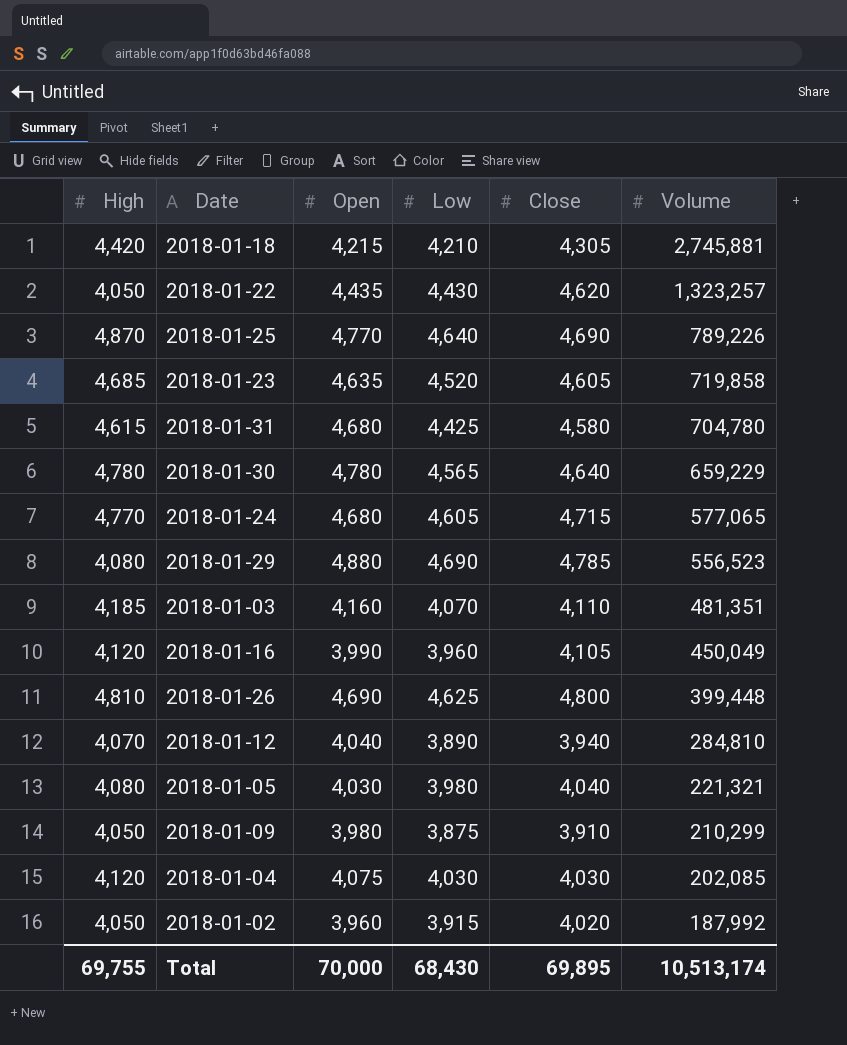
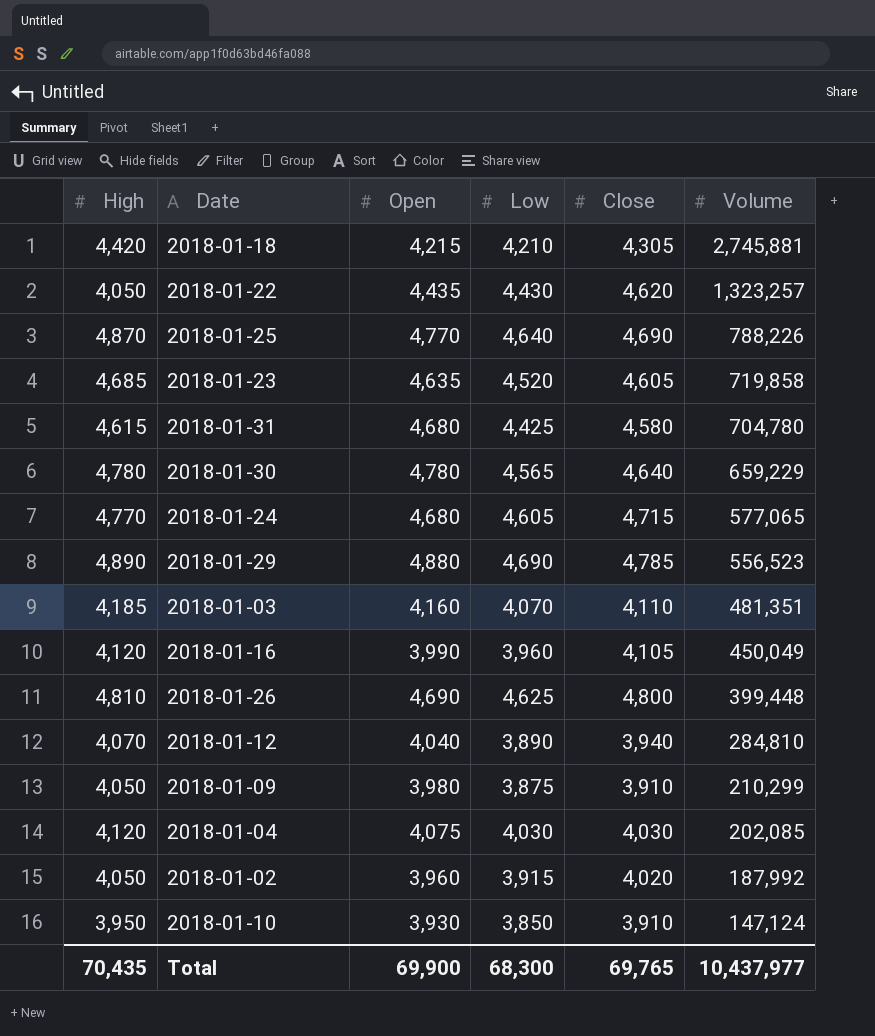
row 2018-01-05: 4,080 | 4,030 | 3,980 | 4,040 | 221,321 -> none
2018-01-25 | Volume: 789,226 -> 788,226
2018-01-29 | High: 4,080 -> 4,890
row 2018-01-10: none -> 3,950 | 3,930 | 3,850 | 3,910 | 147,124
Total | High: 69,755 -> 70,435
Total | Open: 70,000 -> 69,900
Total | Low: 68,430 -> 68,300
Total | Close: 69,895 -> 69,765
Total | Volume: 10,513,174 -> 10,437,977

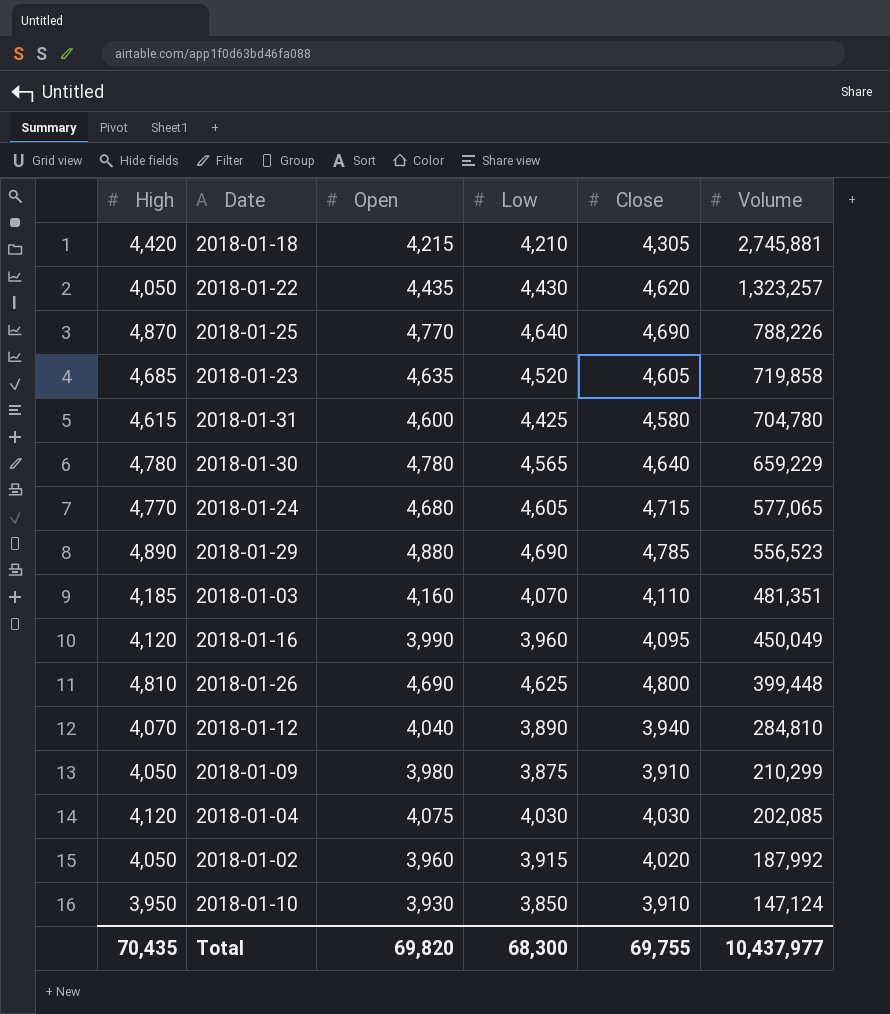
2018-01-31 | Open: 4,680 -> 4,600
2018-01-16 | Close: 4,105 -> 4,095
Total | Open: 69,900 -> 69,820
Total | Close: 69,765 -> 69,755

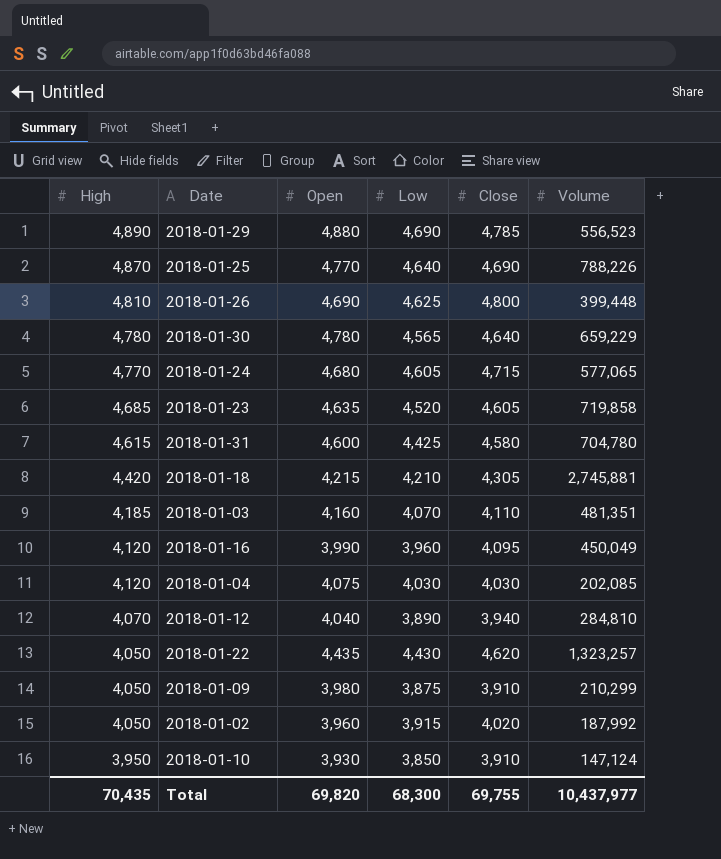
row order: Volume descending -> High descending

